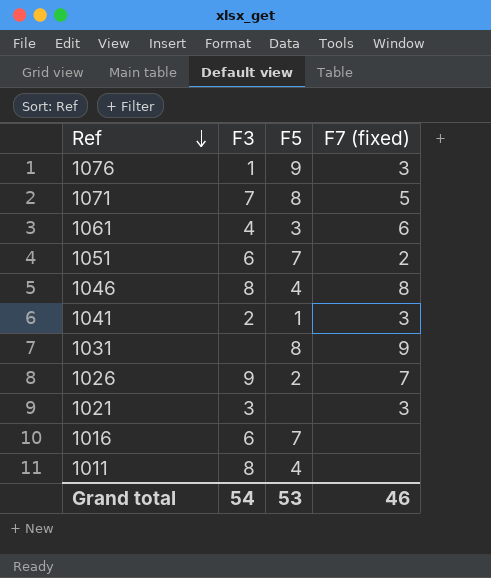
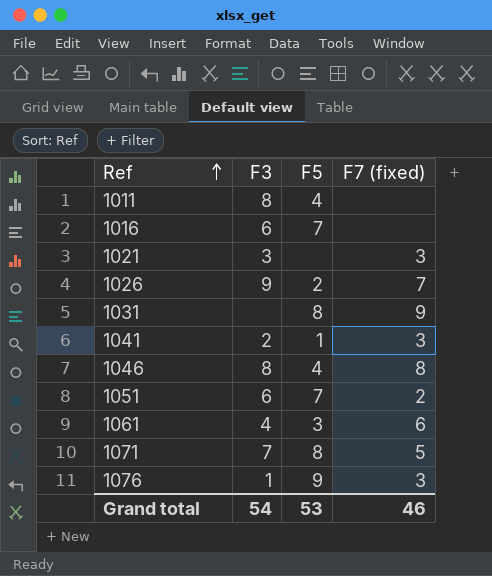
row order: Ref descending -> Ref ascending

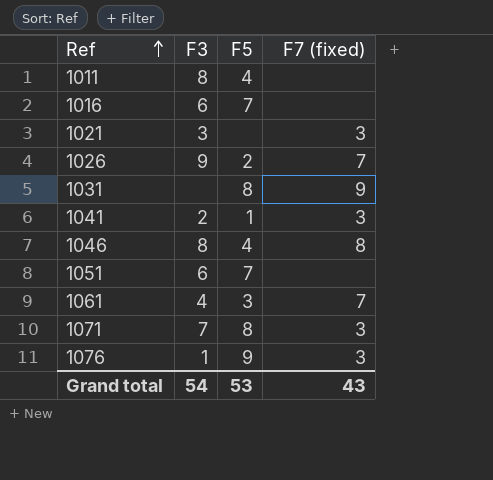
1051 | F7 (fixed): 2 -> none
1061 | F7 (fixed): 6 -> 7
1071 | F7 (fixed): 5 -> 3
Grand total | F7 (fixed): 46 -> 43

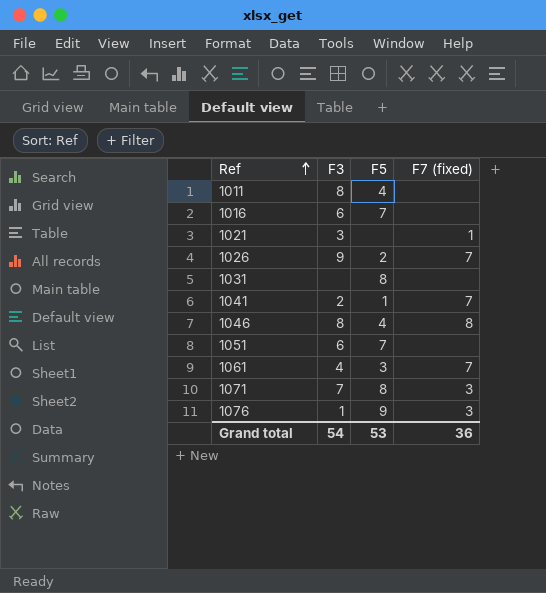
1021 | F7 (fixed): 3 -> 1
1031 | F7 (fixed): 9 -> none
1041 | F7 (fixed): 3 -> 7
Grand total | F7 (fixed): 43 -> 36

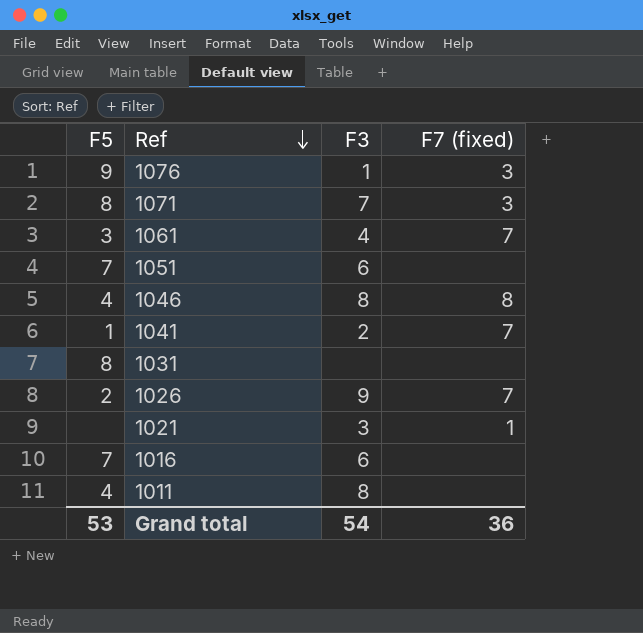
row order: Ref ascending -> Ref descending
column F5 | position: 3 -> 1

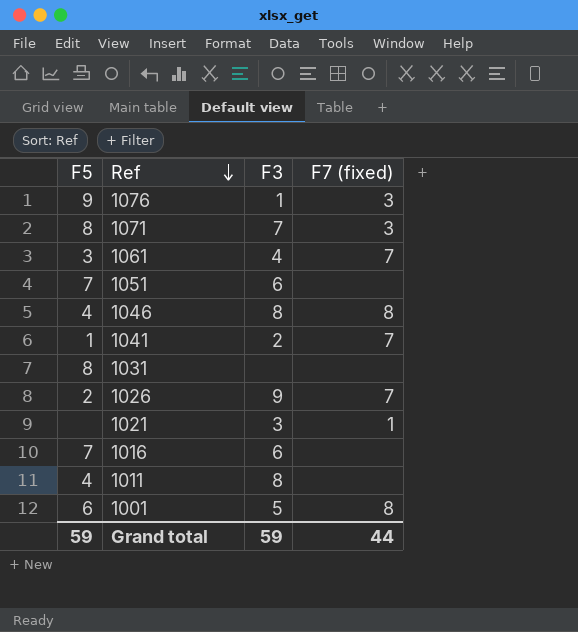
row 1001: none -> 6 | 5 | 8
Grand total | F5: 53 -> 59
Grand total | F3: 54 -> 59
Grand total | F7 (fixed): 36 -> 44

